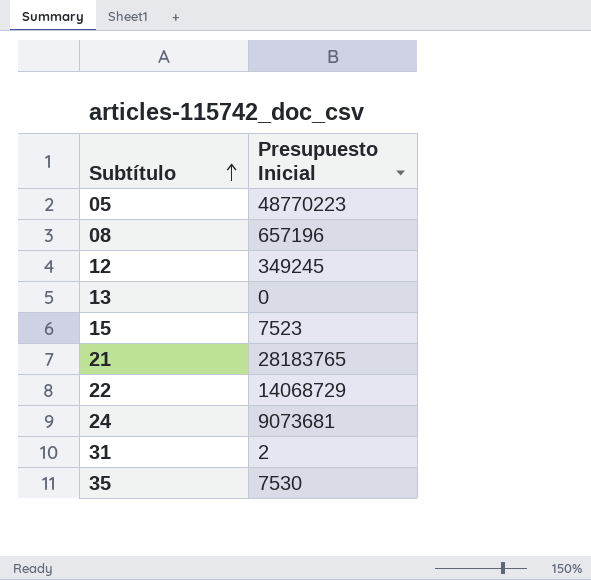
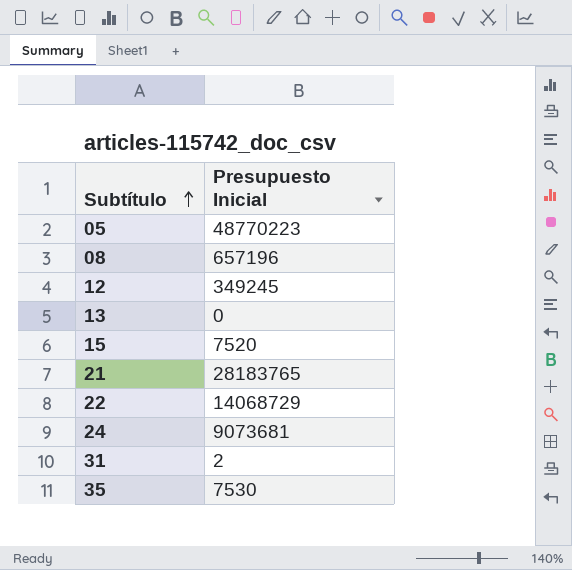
15 | Presupuesto Inicial: 7523 -> 7520

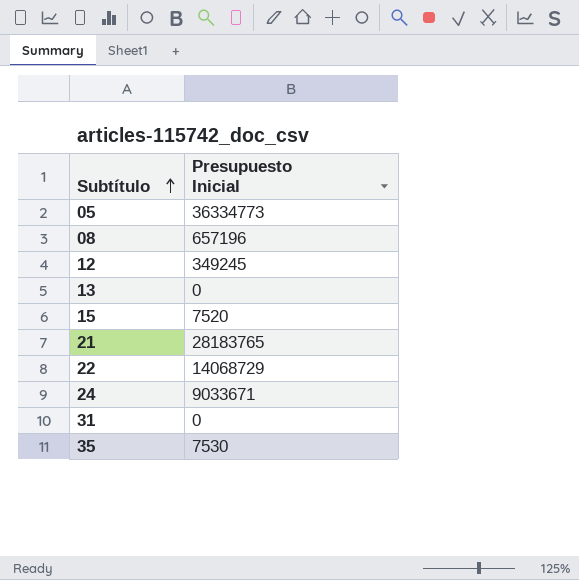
05 | Presupuesto Inicial: 48770223 -> 36334773
24 | Presupuesto Inicial: 9073681 -> 9033671
31 | Presupuesto Inicial: 2 -> 0

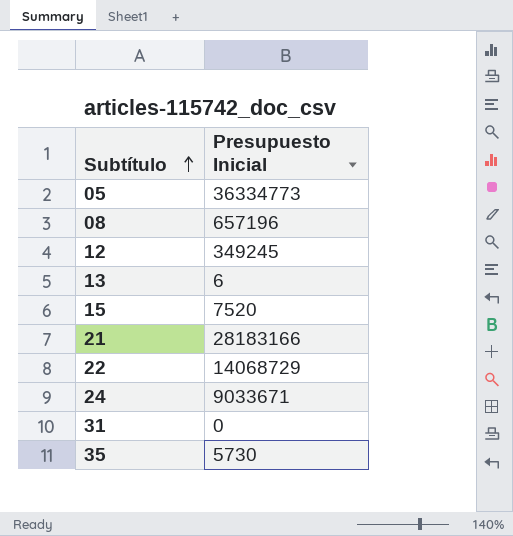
13 | Presupuesto Inicial: 0 -> 6
21 | Presupuesto Inicial: 28183765 -> 28183166
35 | Presupuesto Inicial: 7530 -> 5730

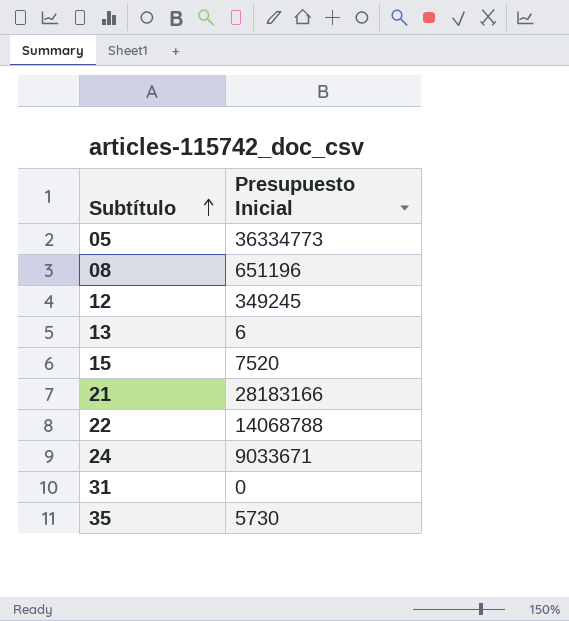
08 | Presupuesto Inicial: 657196 -> 651196
22 | Presupuesto Inicial: 14068729 -> 14068788

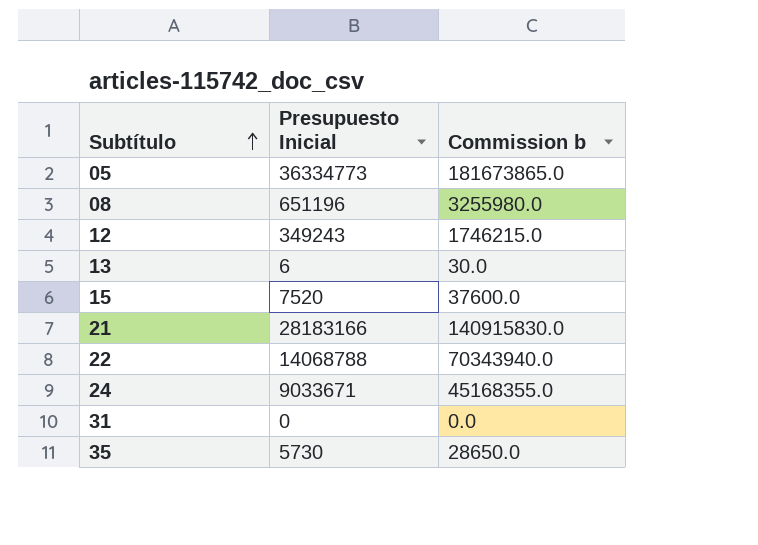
column Commission b | formula: none -> [Presupuesto Inicial] * 5
12 | Presupuesto Inicial: 349245 -> 349243

